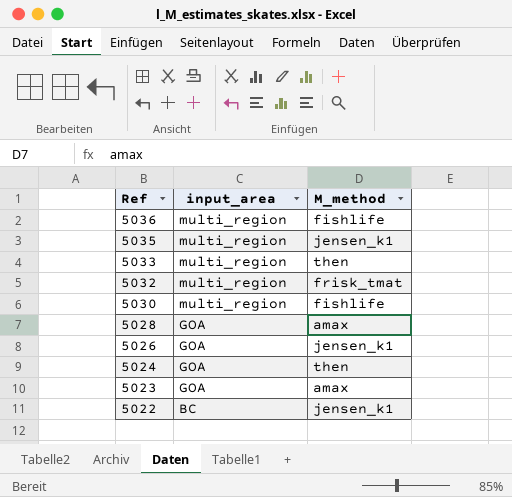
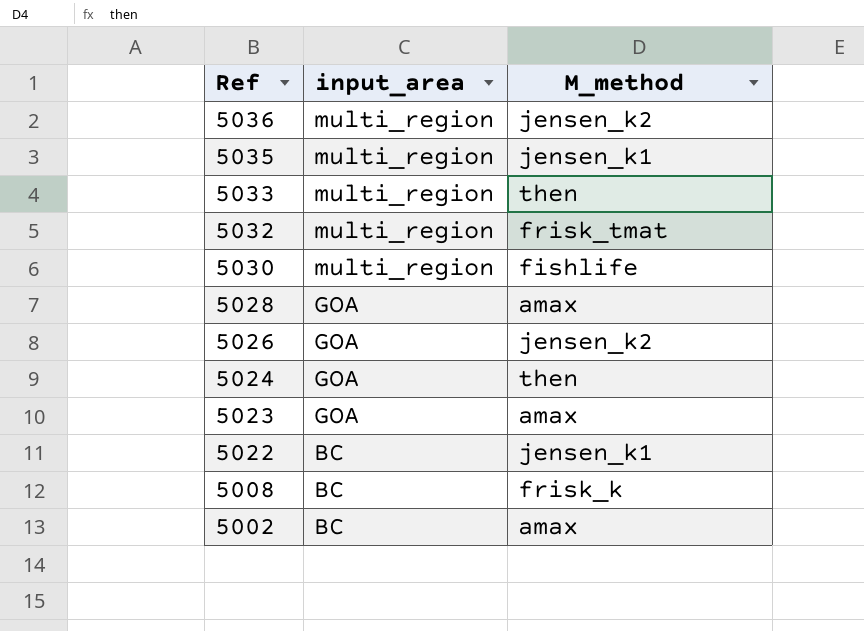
5036 | M_method: fishlife -> jensen_k2
5026 | M_method: jensen_k1 -> jensen_k2
row 5008: none -> BC | frisk_k
row 5002: none -> BC | amax

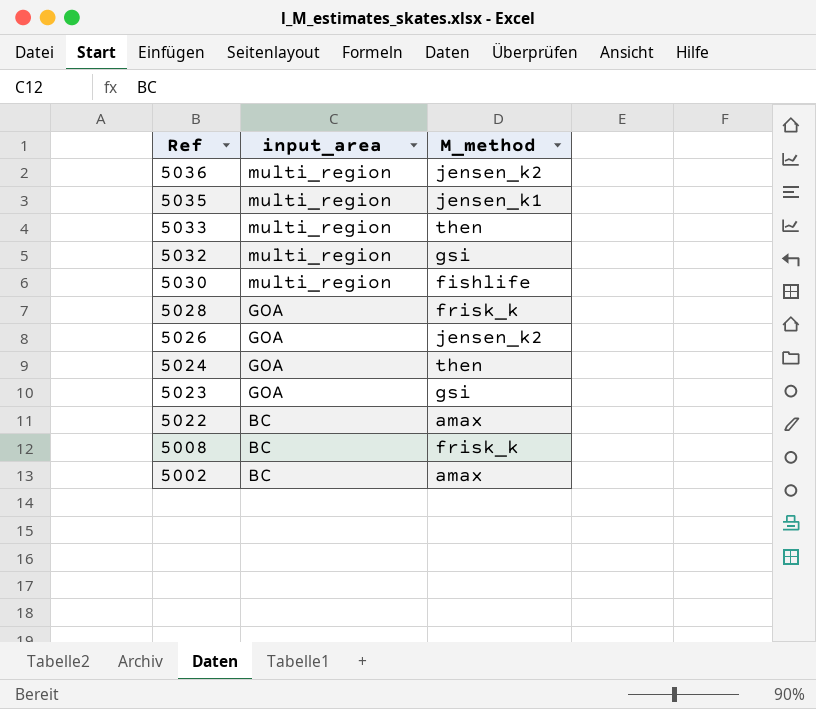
5032 | M_method: frisk_tmat -> gsi
5028 | M_method: amax -> frisk_k
5023 | M_method: amax -> gsi
5022 | M_method: jensen_k1 -> amax

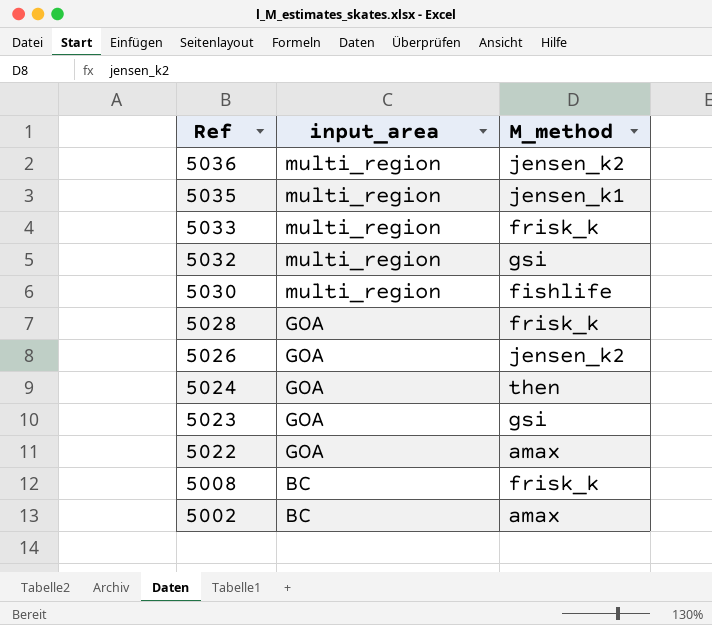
5033 | M_method: then -> frisk_k
5022 | input_area: BC -> GOA

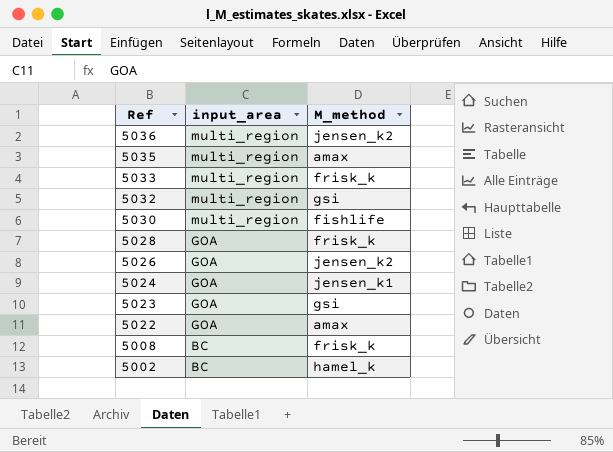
5035 | M_method: jensen_k1 -> amax
5024 | M_method: then -> jensen_k1
5002 | M_method: amax -> hamel_k

